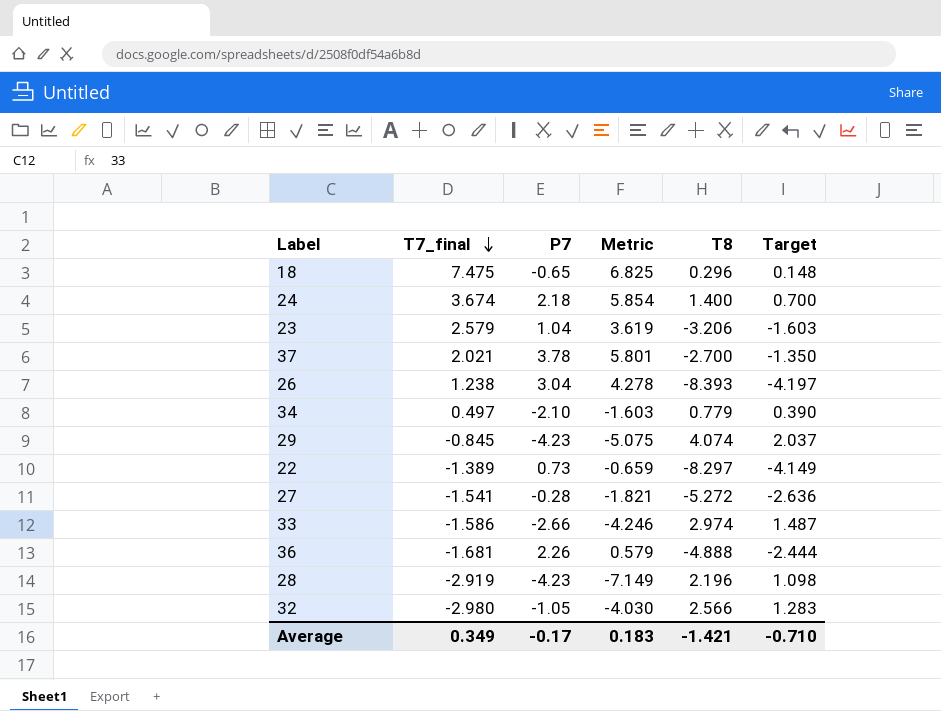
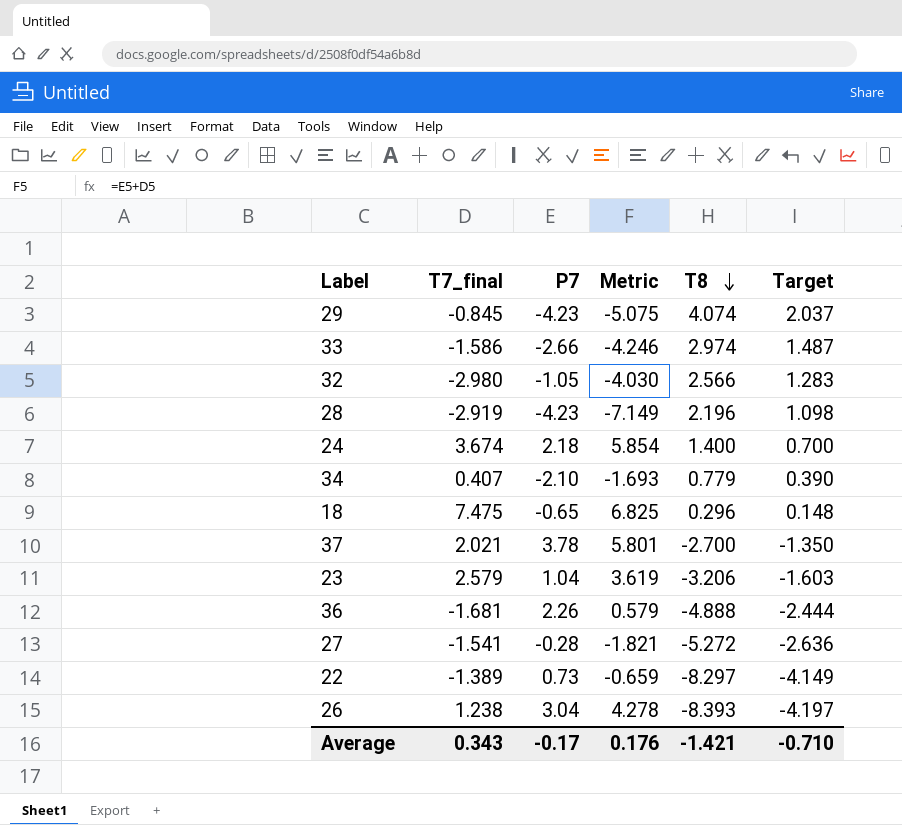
row order: T7_final descending -> T8 descending
34 | T7_final: 0.497 -> 0.407
34 | Metric: -1.603 -> -1.693
Average | T7_final: 0.349 -> 0.343
Average | Metric: 0.183 -> 0.176

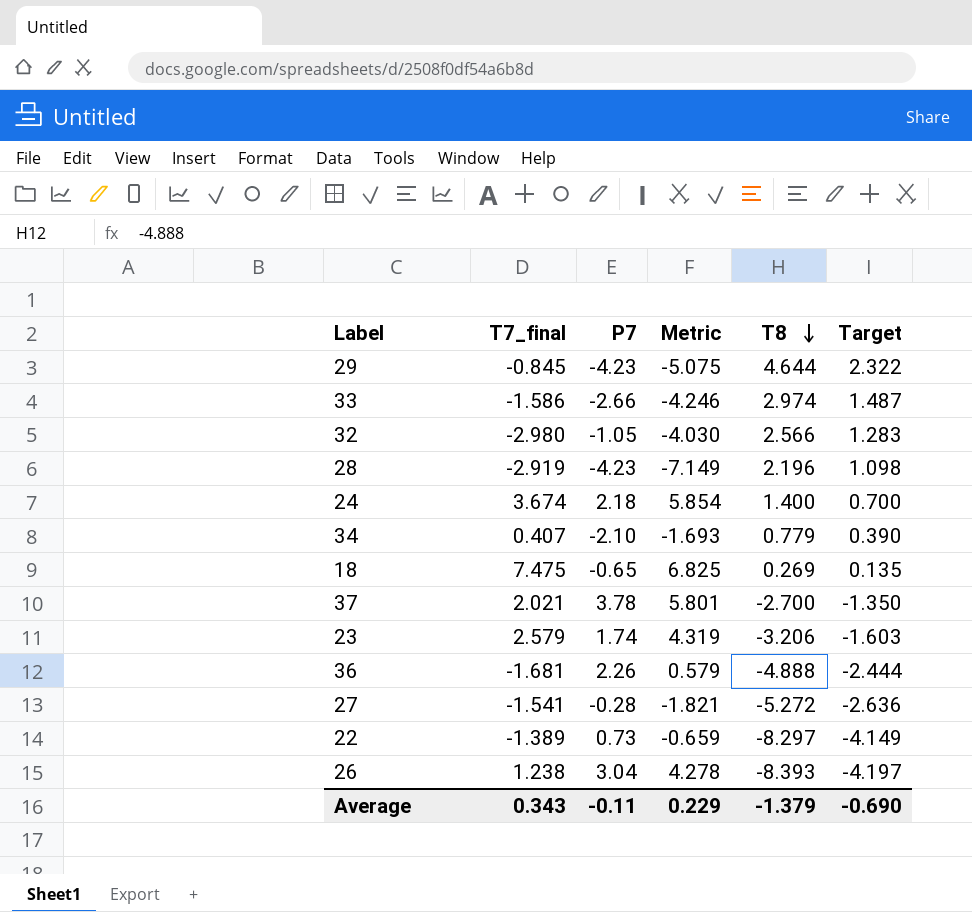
29 | T8: 4.074 -> 4.644
29 | Target: 2.037 -> 2.322
18 | T8: 0.296 -> 0.269
18 | Target: 0.148 -> 0.135
23 | P7: 1.04 -> 1.74
23 | Metric: 3.619 -> 4.319
Average | P7: -0.17 -> -0.11
Average | Metric: 0.176 -> 0.229
Average | T8: -1.421 -> -1.379
Average | Target: -0.710 -> -0.690

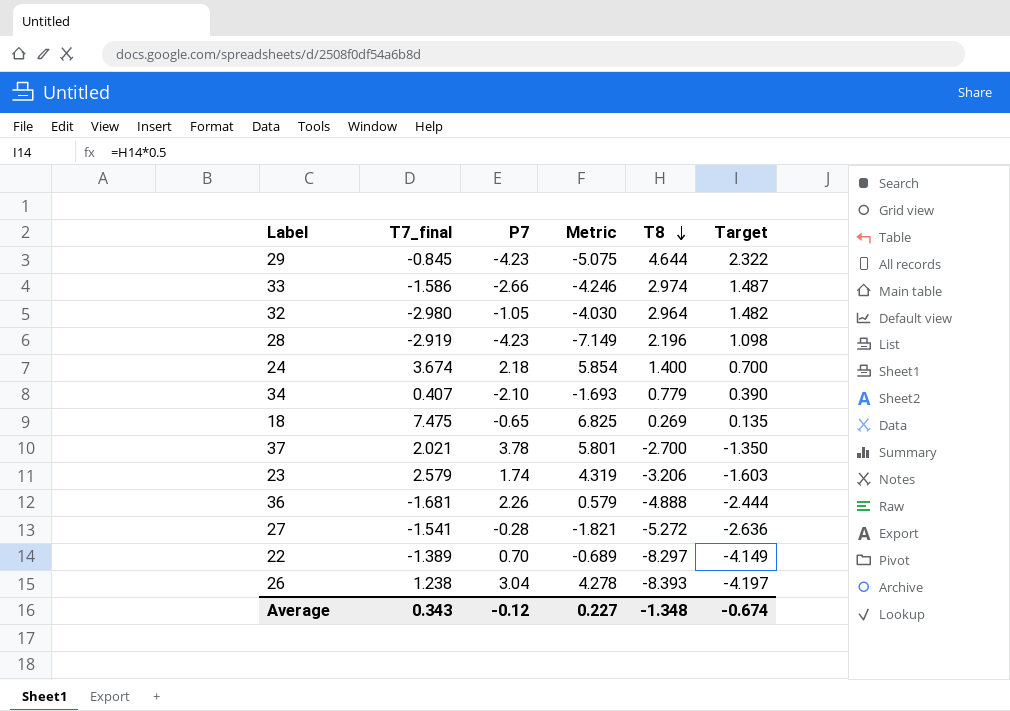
32 | T8: 2.566 -> 2.964
32 | Target: 1.283 -> 1.482
22 | P7: 0.73 -> 0.70
22 | Metric: -0.659 -> -0.689
Average | P7: -0.11 -> -0.12
Average | Metric: 0.229 -> 0.227
Average | T8: -1.379 -> -1.348
Average | Target: -0.690 -> -0.674

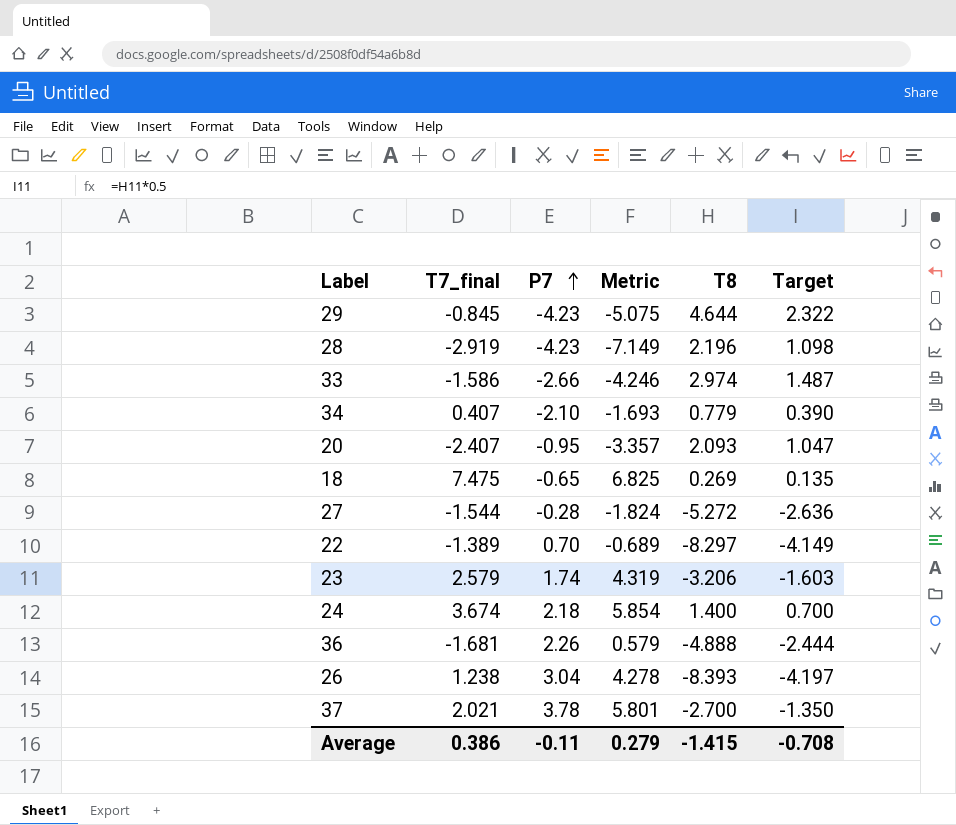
row order: T8 descending -> P7 ascending
row 32: -2.980 | -1.05 | -4.030 | 2.964 | 1.482 -> none
row 20: none -> -2.407 | -0.95 | -3.357 | 2.093 | 1.047
27 | T7_final: -1.541 -> -1.544
27 | Metric: -1.821 -> -1.824
Average | T7_final: 0.343 -> 0.386
Average | P7: -0.12 -> -0.11
Average | Metric: 0.227 -> 0.279
Average | T8: -1.348 -> -1.415
Average | Target: -0.674 -> -0.708

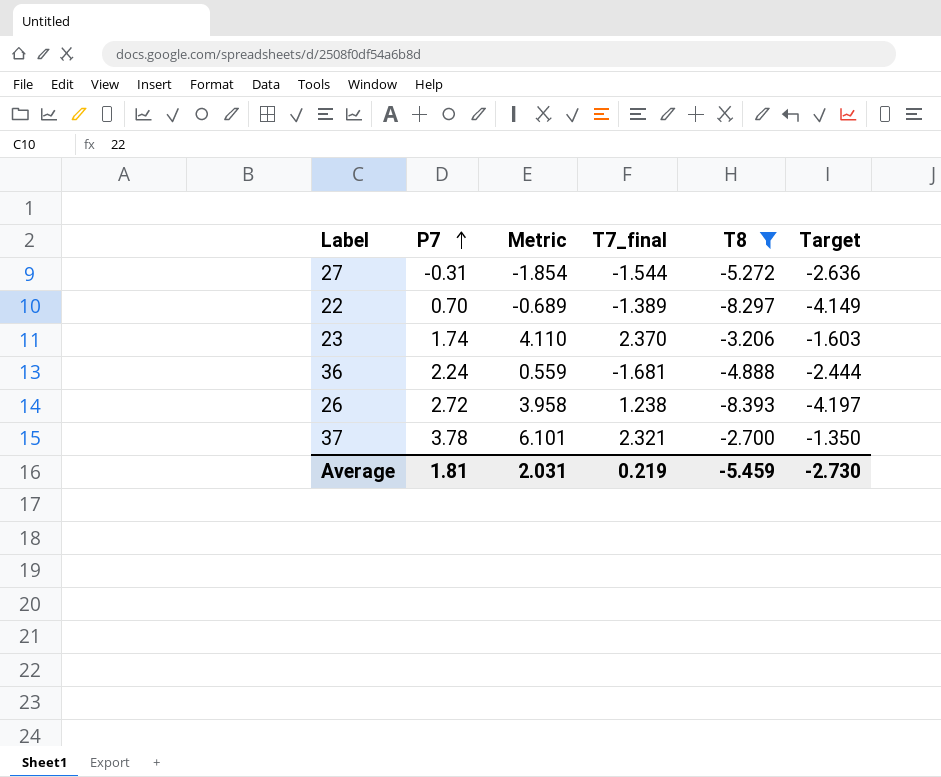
filter: none -> T8 <= -2.700
column T7_final | position: 2 -> 4
27 | P7: -0.28 -> -0.31
27 | Metric: -1.824 -> -1.854
23 | Metric: 4.319 -> 4.110
23 | T7_final: 2.579 -> 2.370
36 | P7: 2.26 -> 2.24
36 | Metric: 0.579 -> 0.559
26 | P7: 3.04 -> 2.72
26 | Metric: 4.278 -> 3.958
37 | Metric: 5.801 -> 6.101
37 | T7_final: 2.021 -> 2.321
Average | P7: -0.11 -> 1.81
Average | Metric: 0.279 -> 2.031
Average | T7_final: 0.386 -> 0.219
Average | T8: -1.415 -> -5.459
Average | Target: -0.708 -> -2.730

